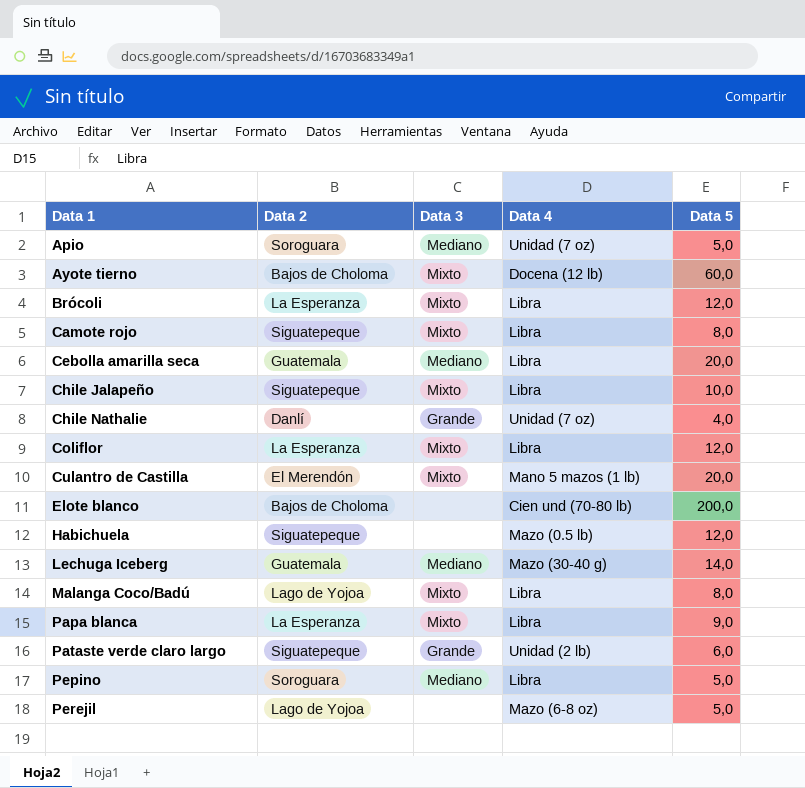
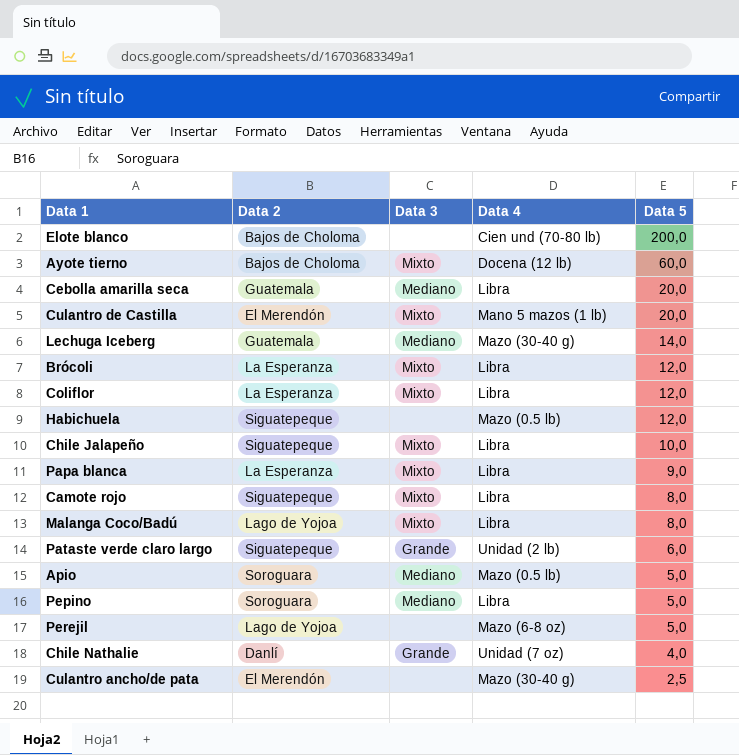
row order: Data 1 ascending -> Data 5 descending
Apio | Data 4: Unidad (7 oz) -> Mazo (0.5 lb)
row Culantro ancho/de pata: none -> El Merendón | none | Mazo (30-40 g) | 2,5

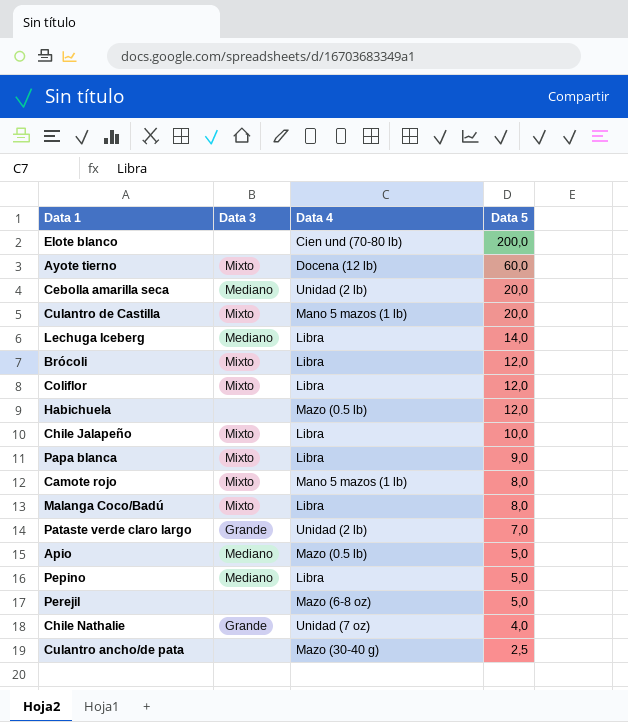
column Data 2 | position: 2 -> none
Cebolla amarilla seca | Data 4: Libra -> Unidad (2 lb)
Lechuga Iceberg | Data 4: Mazo (30-40 g) -> Libra
Camote rojo | Data 4: Libra -> Mano 5 mazos (1 lb)
Pataste verde claro largo | Data 5: 6,0 -> 7,0

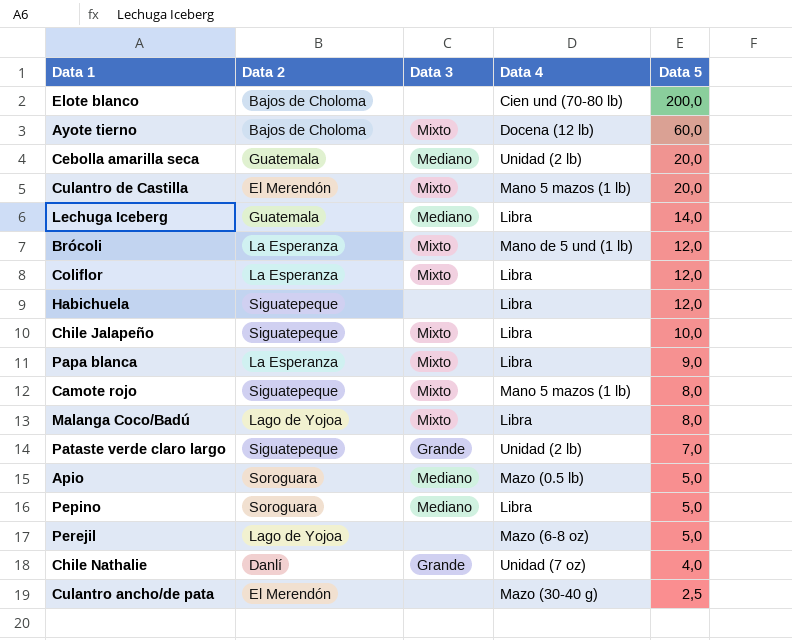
column Data 2 | position: none -> 2
Brócoli | Data 4: Libra -> Mano de 5 und (1 lb)
Habichuela | Data 4: Mazo (0.5 lb) -> Libra

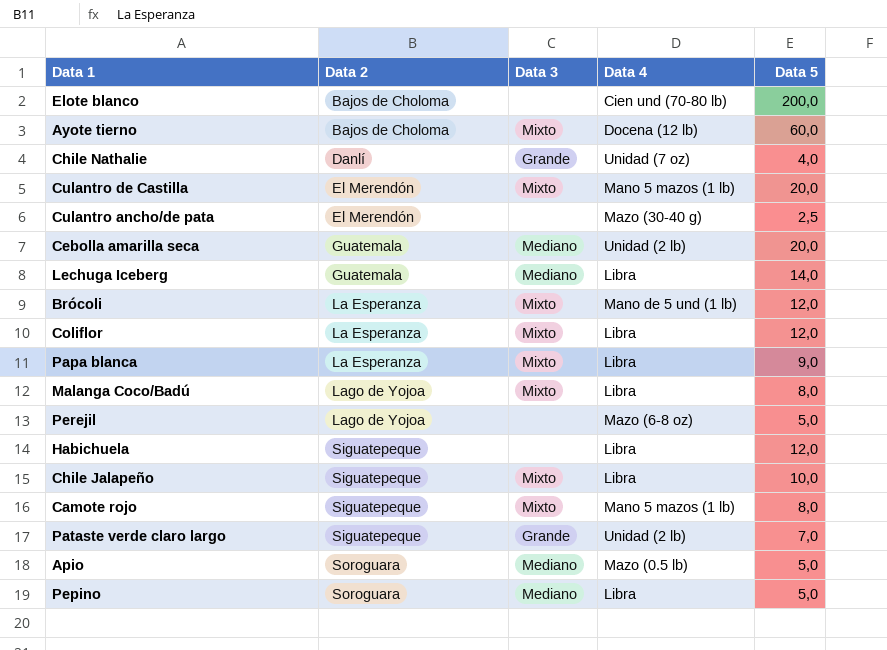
row order: Data 5 descending -> Data 2 ascending

